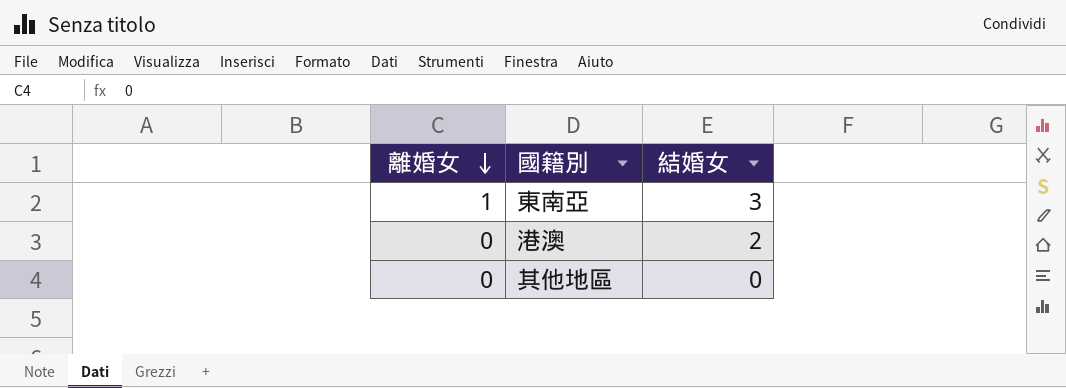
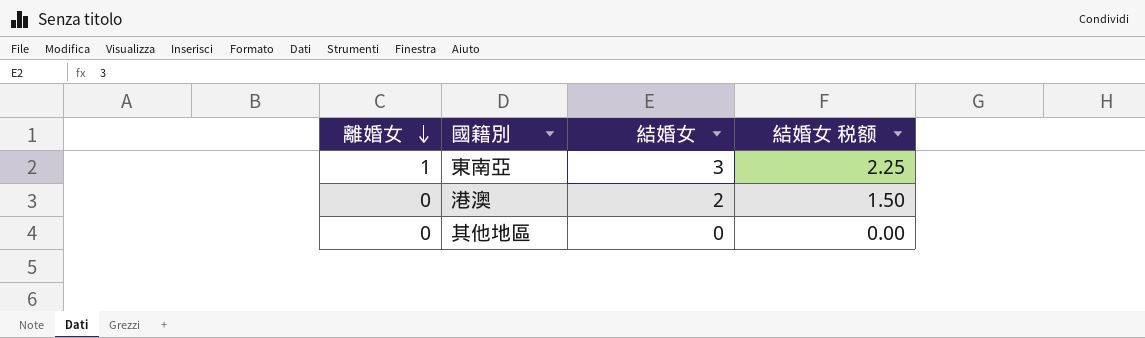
column 結婚女 税额 | formula: none -> [結婚女] * 0.75

